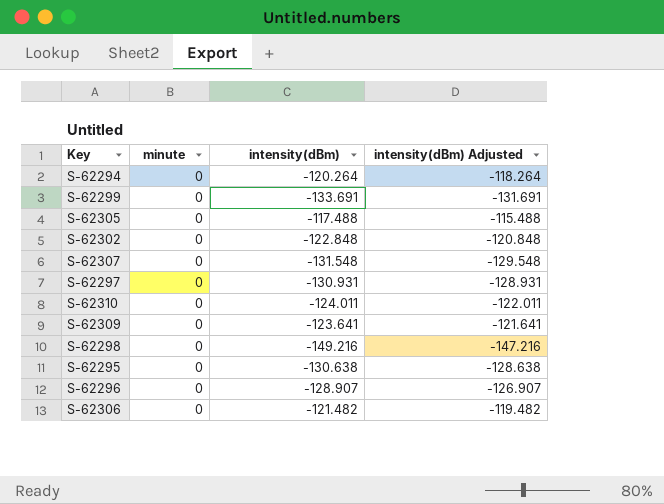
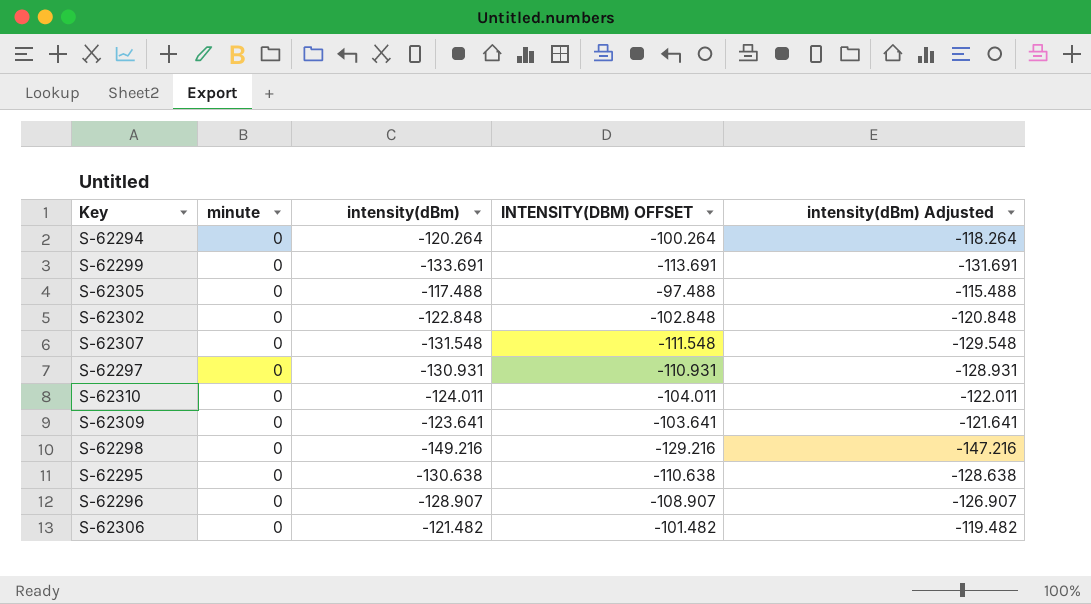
column INTENSITY(DBM) OFFSET | formula: none -> [intensity(dBm)] + 20

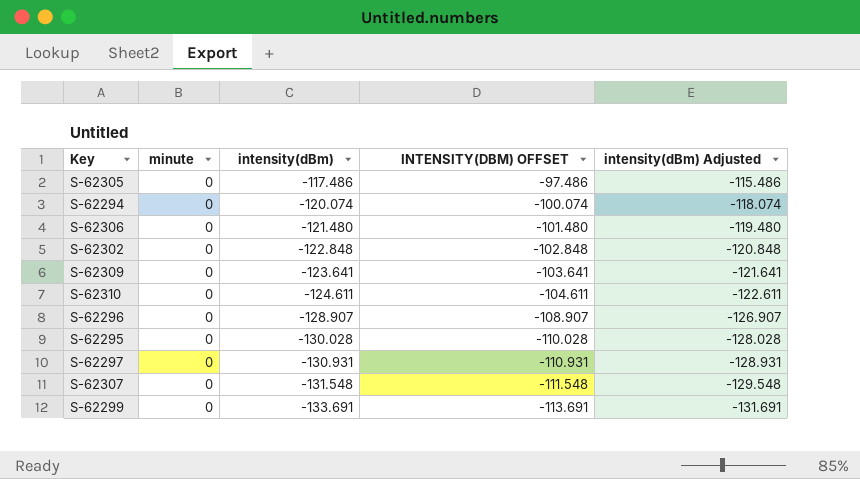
row order: none -> intensity(dBm) descending
row S-62298: 0 | -149.216 | -129.216 | -147.216 -> none
S-62305 | intensity(dBm): -117.488 -> -117.486
S-62305 | INTENSITY(DBM) OFFSET: -97.488 -> -97.486
S-62305 | intensity(dBm) Adjusted: -115.488 -> -115.486
S-62294 | intensity(dBm): -120.264 -> -120.074
S-62294 | INTENSITY(DBM) OFFSET: -100.264 -> -100.074
S-62294 | intensity(dBm) Adjusted: -118.264 -> -118.074
S-62306 | intensity(dBm): -121.482 -> -121.480
S-62306 | INTENSITY(DBM) OFFSET: -101.482 -> -101.480
S-62306 | intensity(dBm) Adjusted: -119.482 -> -119.480
S-62310 | intensity(dBm): -124.011 -> -124.611
S-62310 | INTENSITY(DBM) OFFSET: -104.011 -> -104.611
S-62310 | intensity(dBm) Adjusted: -122.011 -> -122.611
S-62295 | intensity(dBm): -130.638 -> -130.028
S-62295 | INTENSITY(DBM) OFFSET: -110.638 -> -110.028
S-62295 | intensity(dBm) Adjusted: -128.638 -> -128.028

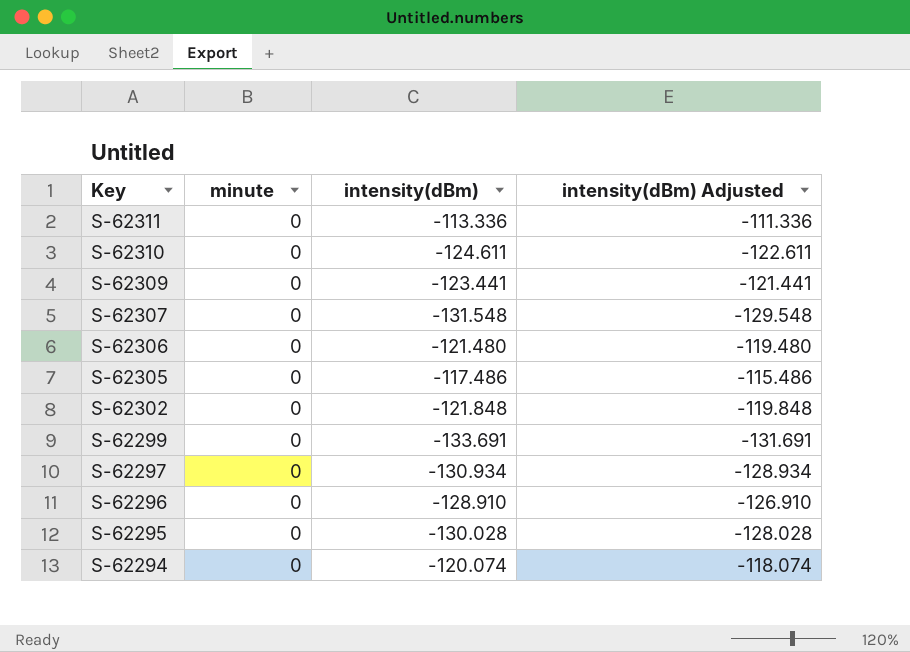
row order: intensity(dBm) descending -> Key descending
column INTENSITY(DBM) OFFSET | formula: [intensity(dBm)] + 20 -> none
row S-62311: none -> 0 | -113.336 | -111.336
S-62309 | intensity(dBm): -123.641 -> -123.441
S-62309 | intensity(dBm) Adjusted: -121.641 -> -121.441
S-62302 | intensity(dBm): -122.848 -> -121.848
S-62302 | intensity(dBm) Adjusted: -120.848 -> -119.848
S-62297 | intensity(dBm): -130.931 -> -130.934
S-62297 | intensity(dBm) Adjusted: -128.931 -> -128.934
S-62296 | intensity(dBm): -128.907 -> -128.910
S-62296 | intensity(dBm) Adjusted: -126.907 -> -126.910

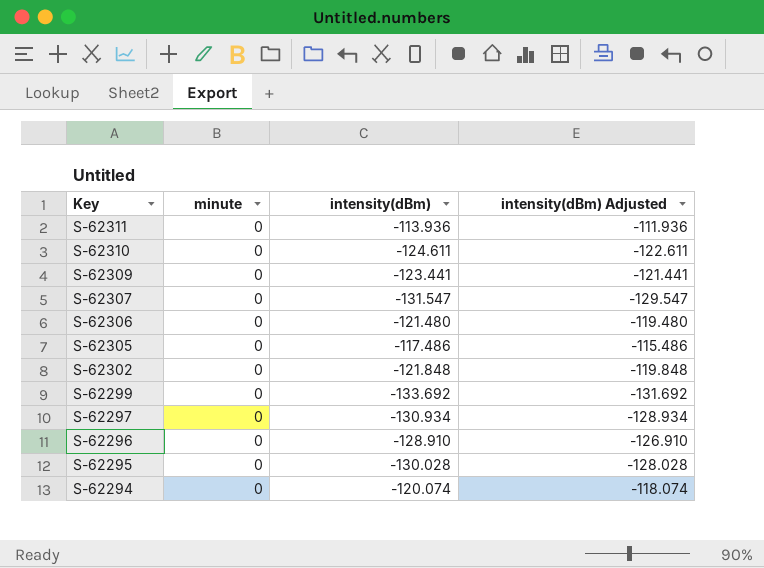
S-62311 | intensity(dBm): -113.336 -> -113.936
S-62311 | intensity(dBm) Adjusted: -111.336 -> -111.936
S-62307 | intensity(dBm): -131.548 -> -131.547
S-62307 | intensity(dBm) Adjusted: -129.548 -> -129.547
S-62299 | intensity(dBm): -133.691 -> -133.692
S-62299 | intensity(dBm) Adjusted: -131.691 -> -131.692

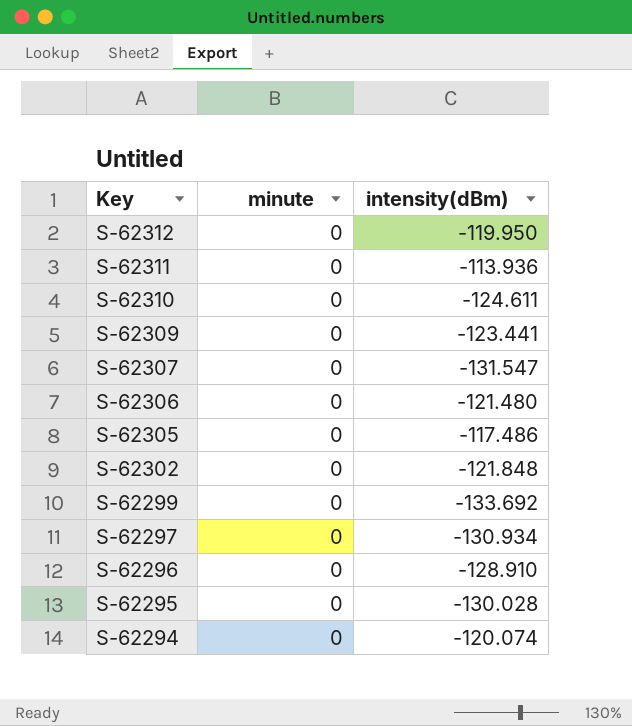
column intensity(dBm) Adjusted | formula: [intensity(dBm)] + 2 -> none
row S-62312: none -> 0 | -119.950

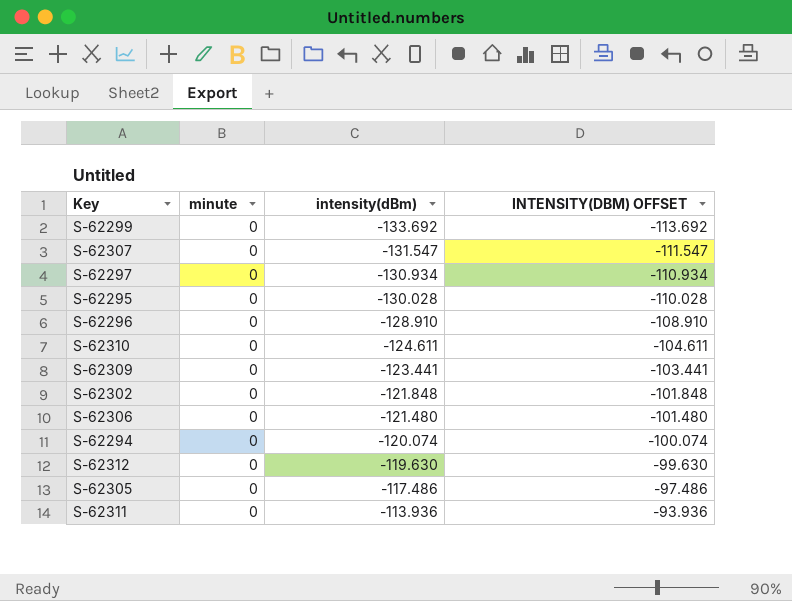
row order: Key descending -> intensity(dBm) ascending
column INTENSITY(DBM) OFFSET | formula: none -> [intensity(dBm)] + 20
S-62312 | intensity(dBm): -119.950 -> -119.630

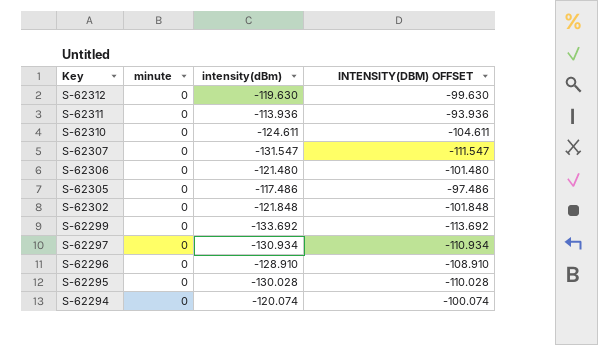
row order: intensity(dBm) ascending -> Key descending
row S-62309: 0 | -123.441 | -103.441 -> none

